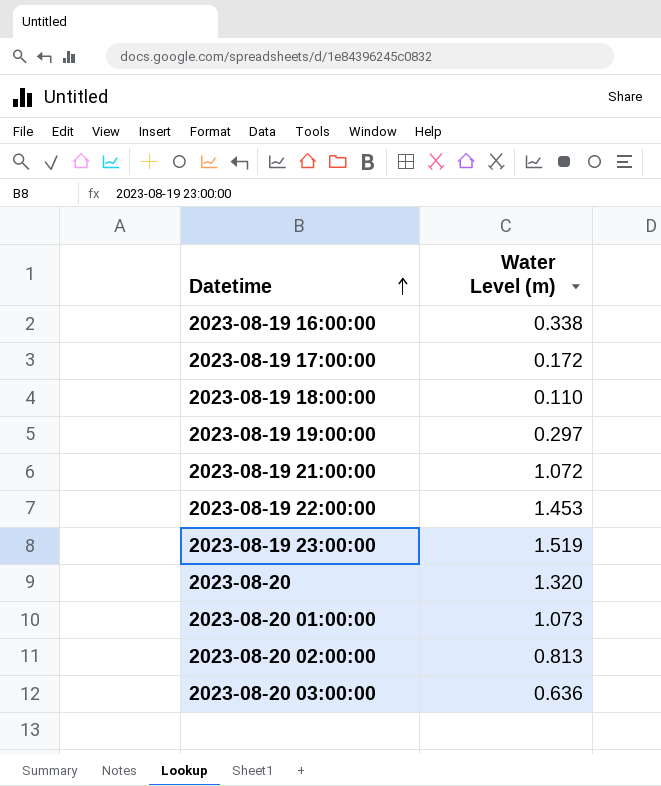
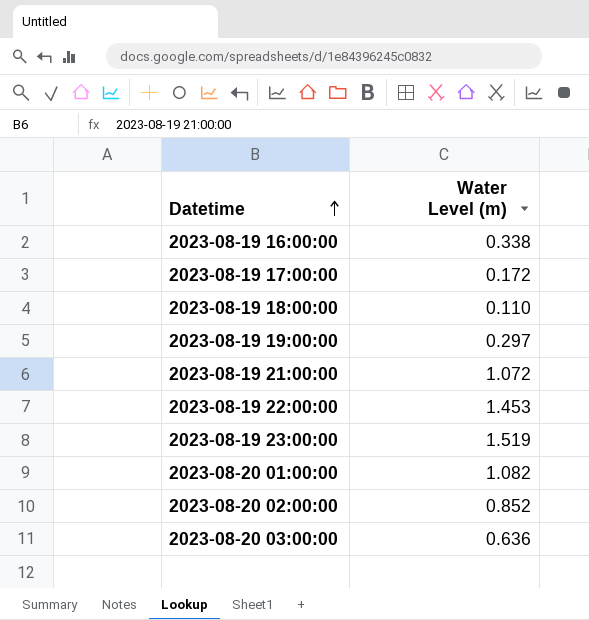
row 2023-08-20: 1.320 -> none
2023-08-20 01:00:00 | Water Level (m): 1.073 -> 1.082
2023-08-20 02:00:00 | Water Level (m): 0.813 -> 0.852

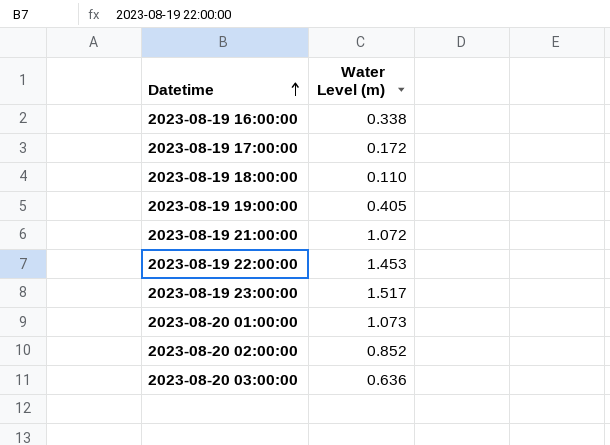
2023-08-19 19:00:00 | Water Level (m): 0.297 -> 0.405
2023-08-19 23:00:00 | Water Level (m): 1.519 -> 1.517
2023-08-20 01:00:00 | Water Level (m): 1.082 -> 1.073

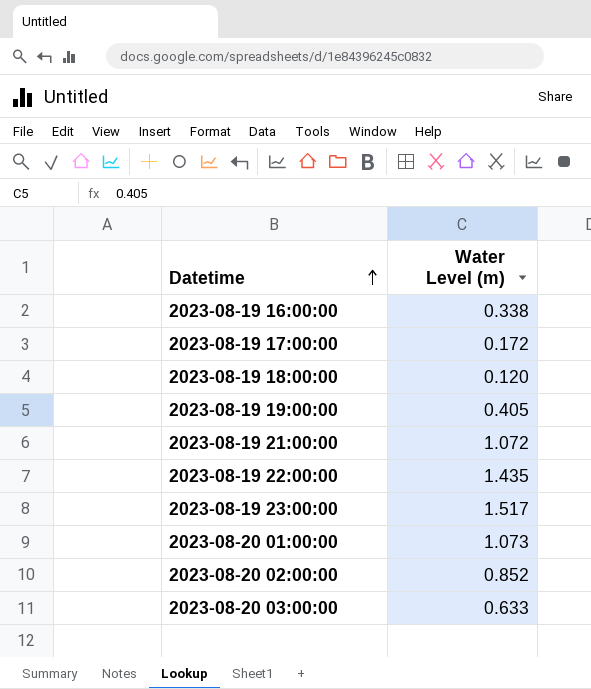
2023-08-19 18:00:00 | Water Level (m): 0.110 -> 0.120
2023-08-19 22:00:00 | Water Level (m): 1.453 -> 1.435
2023-08-20 03:00:00 | Water Level (m): 0.636 -> 0.633

